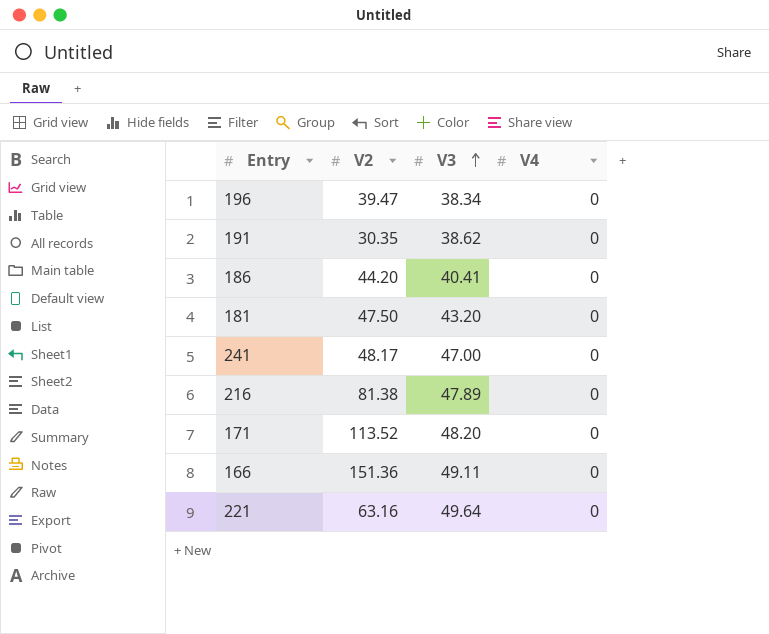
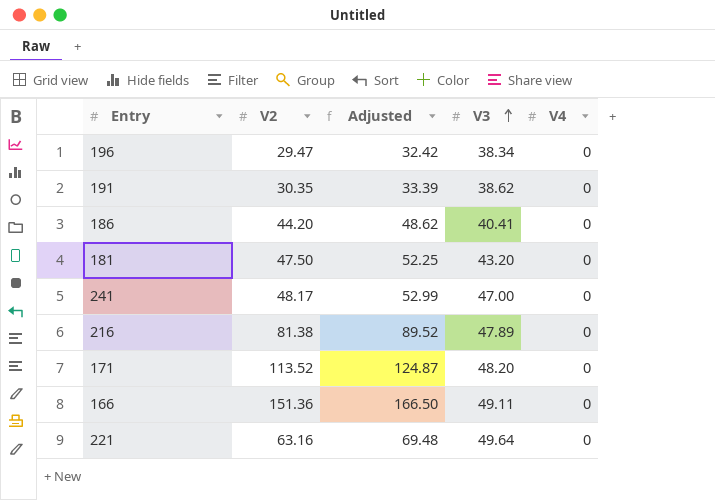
column Adjusted | formula: none -> [V2] * 1.1
196 | V2: 39.47 -> 29.47

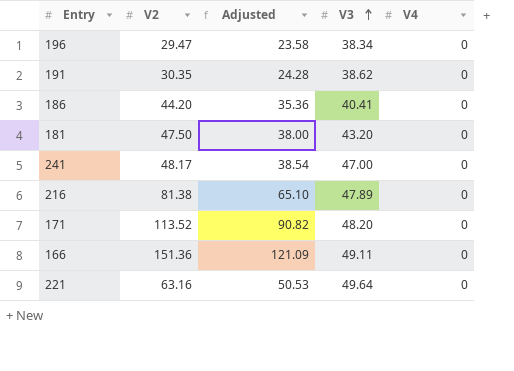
column Adjusted | formula: [V2] * 1.1 -> [V2] * 0.8

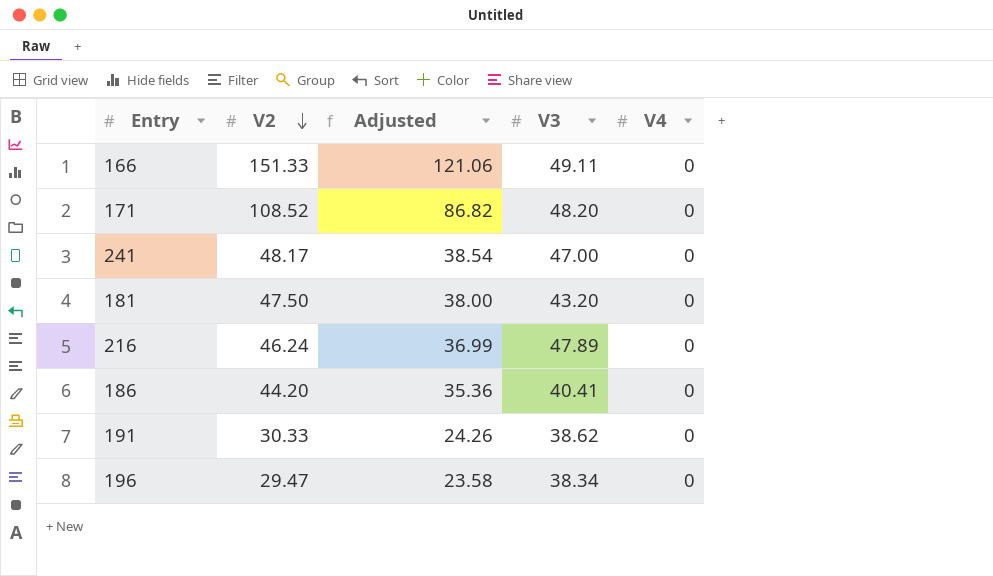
row order: V3 ascending -> V2 descending
row 221: 63.16 | 50.53 | 49.64 | 0 -> none
166 | V2: 151.36 -> 151.33
166 | Adjusted: 121.09 -> 121.06
171 | V2: 113.52 -> 108.52
171 | Adjusted: 90.82 -> 86.82
216 | V2: 81.38 -> 46.24
216 | Adjusted: 65.10 -> 36.99
191 | V2: 30.35 -> 30.33
191 | Adjusted: 24.28 -> 24.26

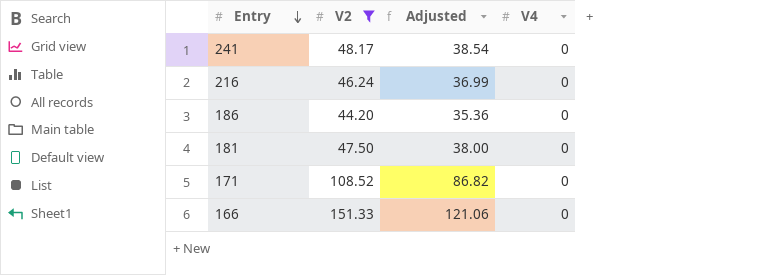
filter: none -> V2 >= 44.20
row order: V2 descending -> Entry descending
column V3 | position: 4 -> none

